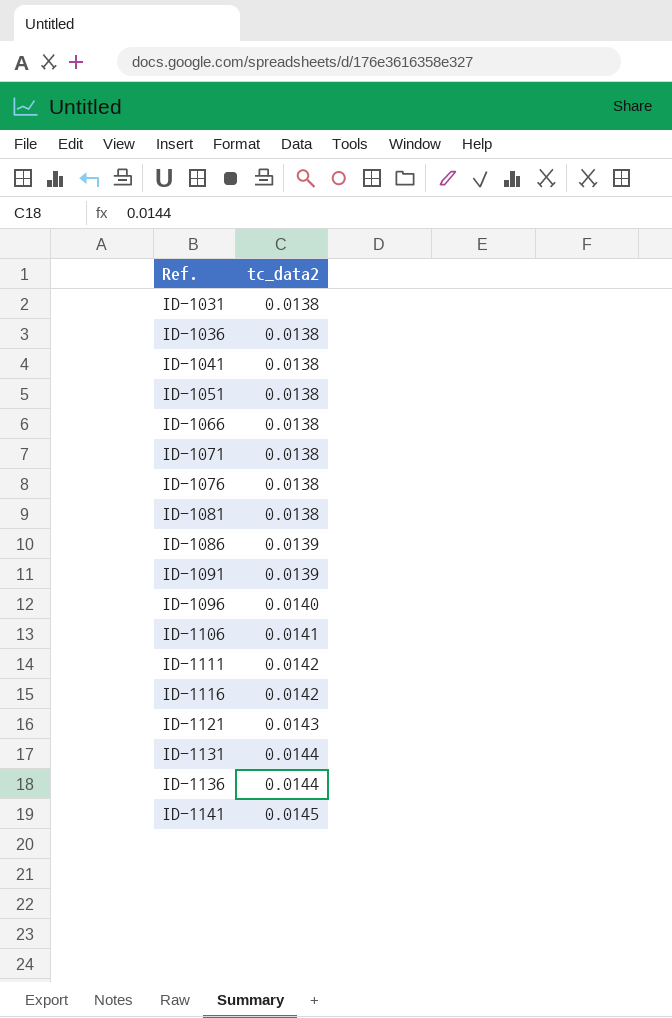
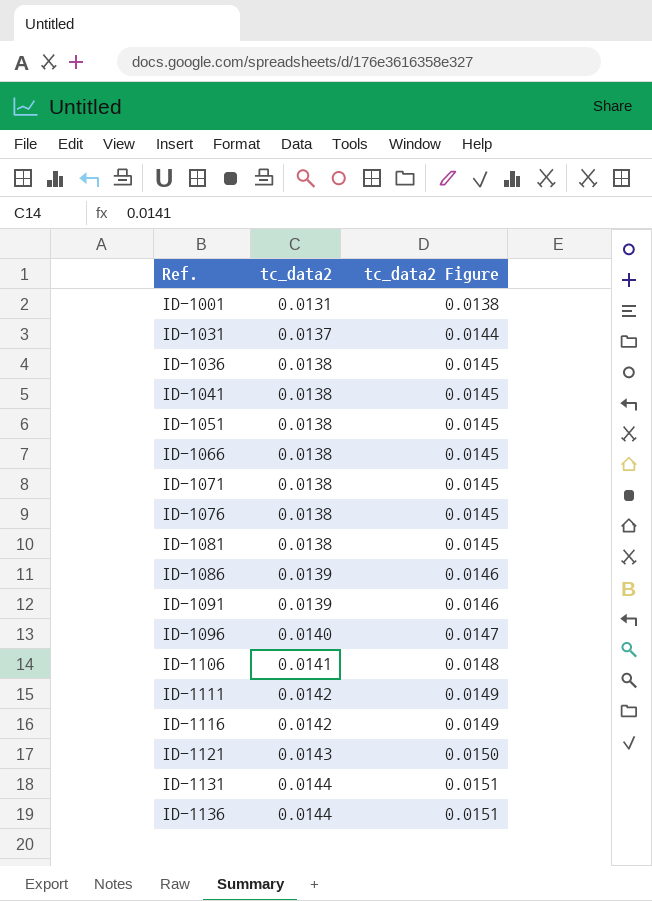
column tc_data2 Figure | formula: none -> [tc_data2] * 1.05
row ID-1141: 0.0145 -> none
row ID-1001: none -> 0.0131 | 0.0138
ID-1031 | tc_data2: 0.0138 -> 0.0137

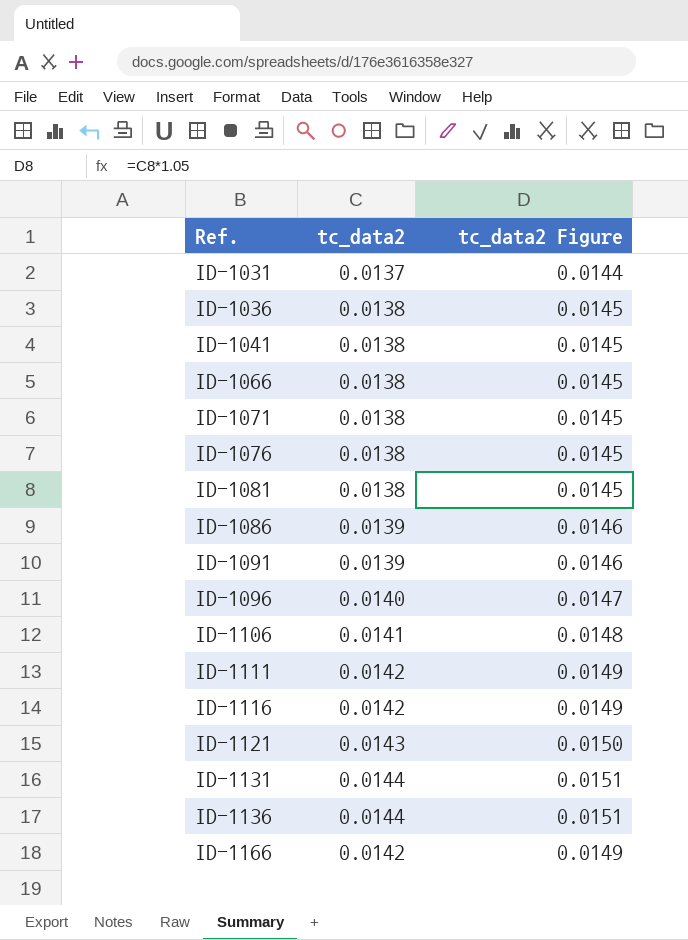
row ID-1001: 0.0131 | 0.0138 -> none
row ID-1051: 0.0138 | 0.0145 -> none
row ID-1166: none -> 0.0142 | 0.0149

